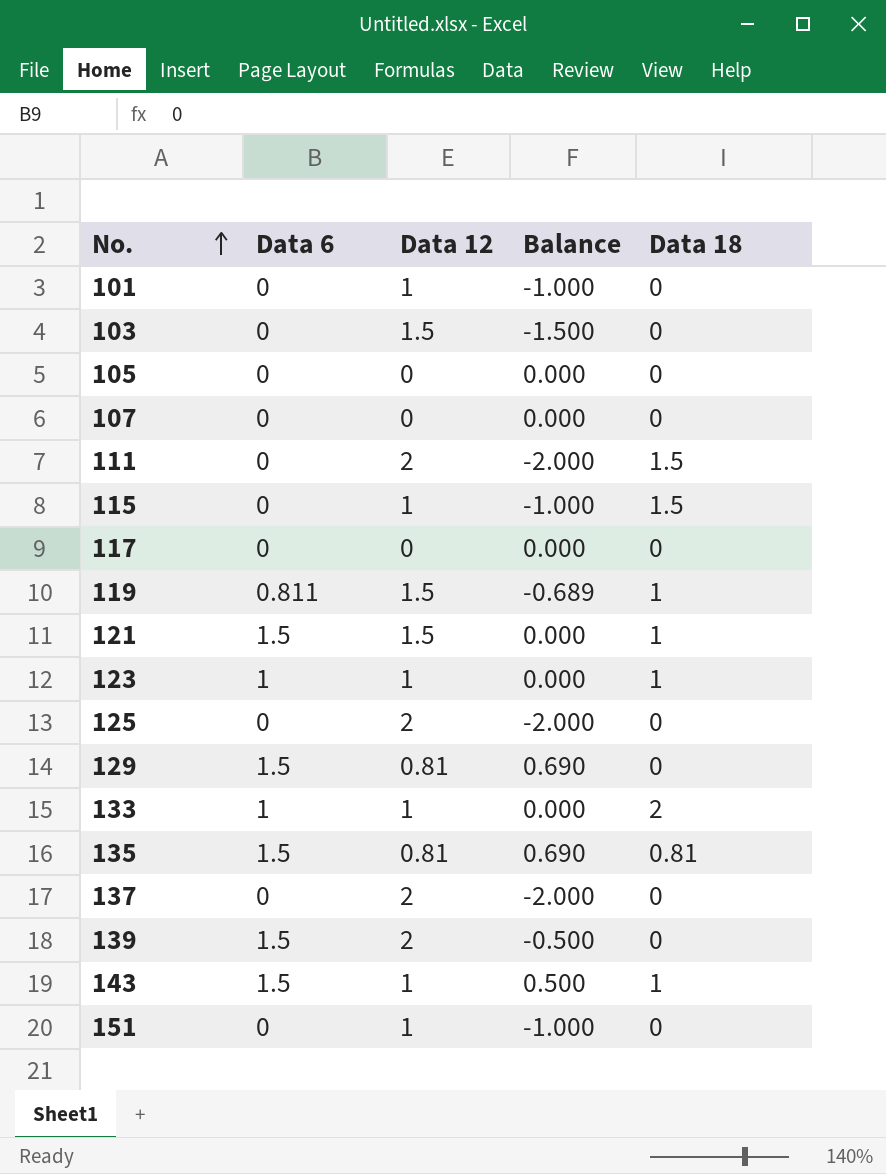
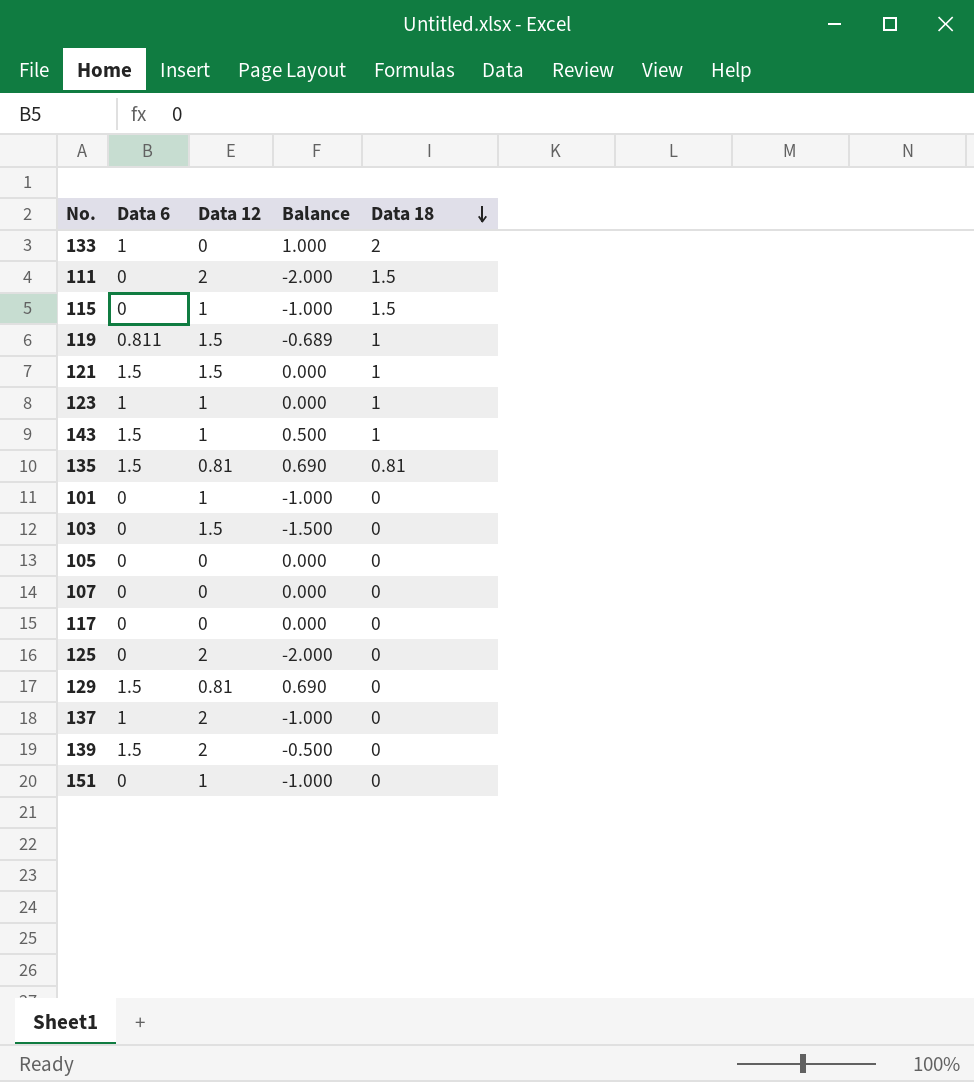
row order: No. ascending -> Data 18 descending
133 | Data 12: 1 -> 0
133 | Balance: 0.000 -> 1.000
137 | Data 6: 0 -> 1
137 | Balance: -2.000 -> -1.000

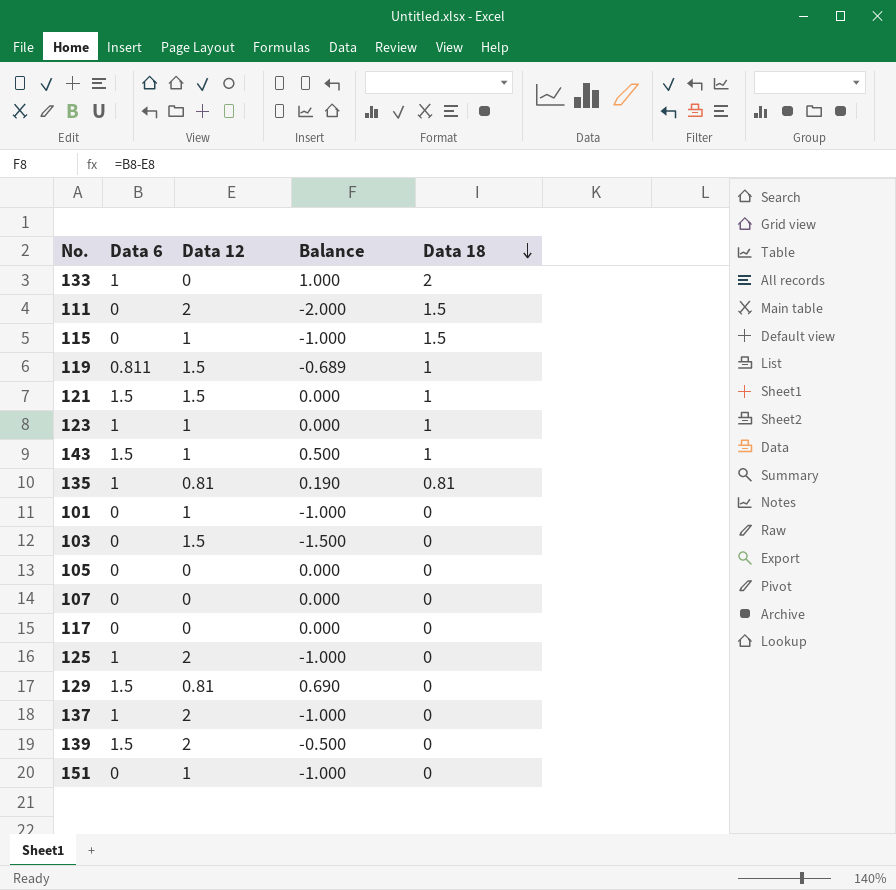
135 | Data 6: 1.5 -> 1
135 | Balance: 0.690 -> 0.190
125 | Data 6: 0 -> 1
125 | Balance: -2.000 -> -1.000

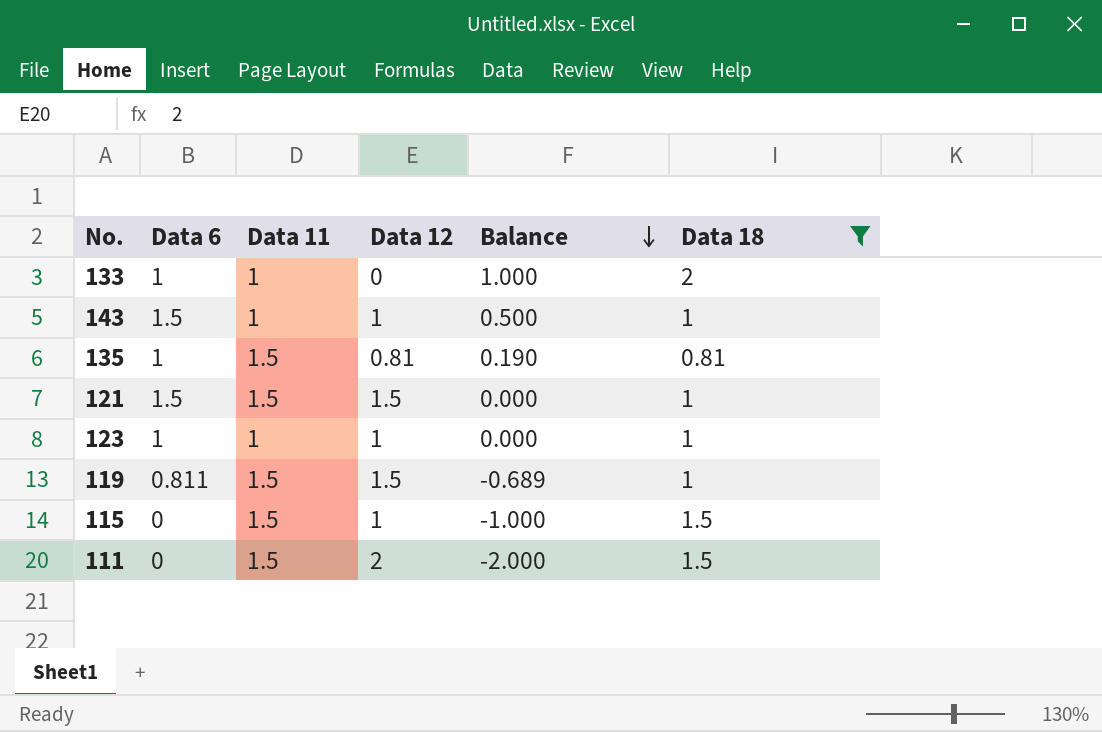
filter: none -> Data 18 != 0
row order: Data 18 descending -> Balance descending
column Data 11 | position: none -> 3

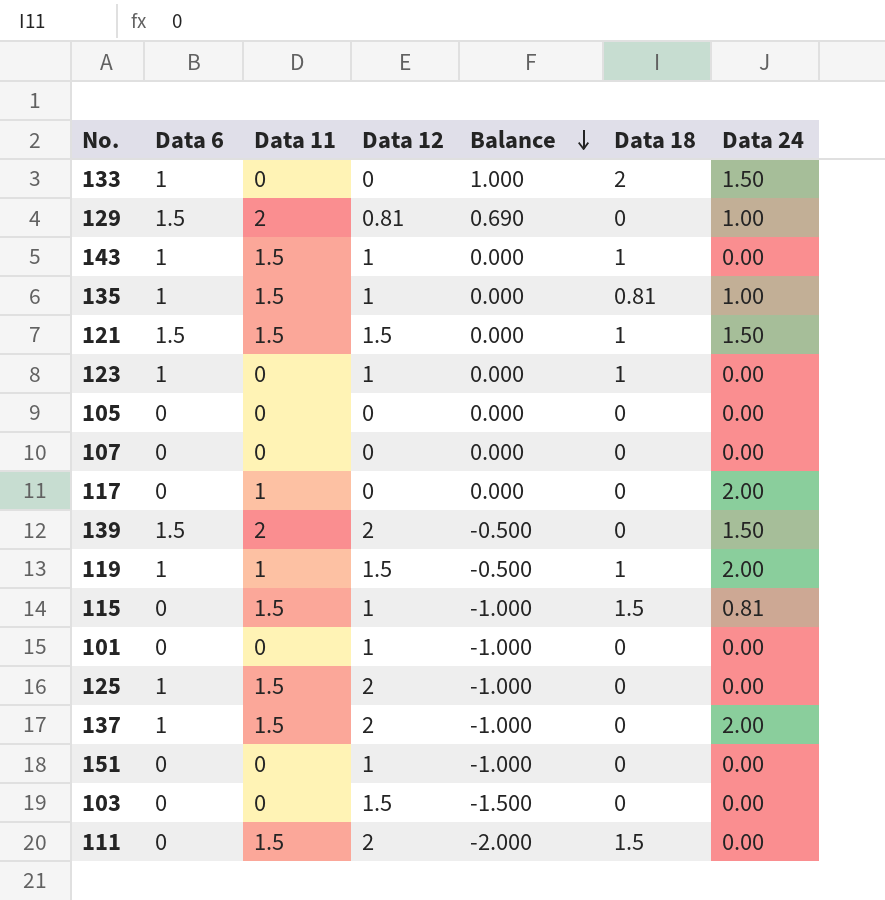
filter: Data 18 != 0 -> none
column Data 24 | position: none -> 7
133 | Data 11: 1 -> 0
143 | Data 6: 1.5 -> 1
143 | Data 11: 1 -> 1.5
143 | Balance: 0.500 -> 0.000
135 | Data 12: 0.81 -> 1
135 | Balance: 0.190 -> 0.000
123 | Data 11: 1 -> 0
119 | Data 6: 0.811 -> 1
119 | Data 11: 1.5 -> 1
119 | Balance: -0.689 -> -0.500

